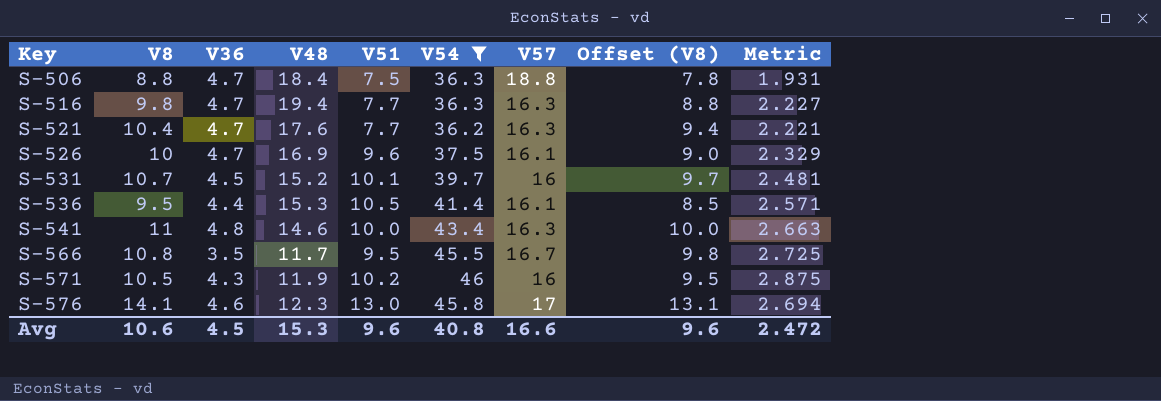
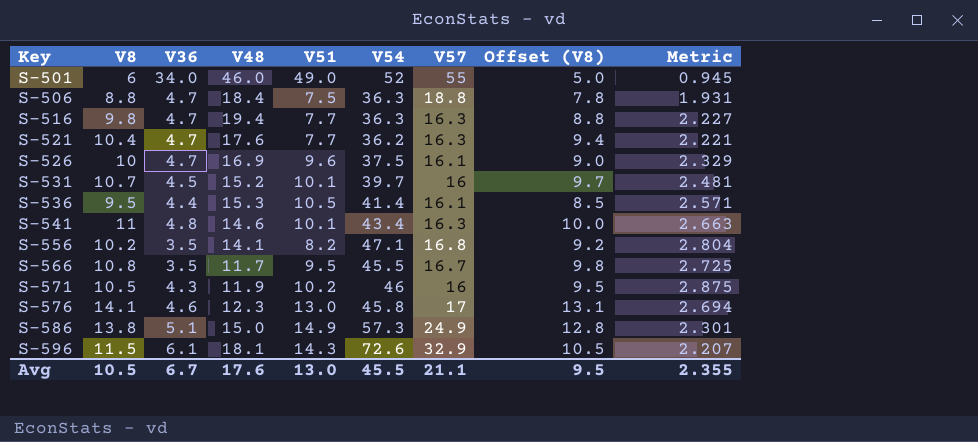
filter: V54 <= 46 -> none
S-541 | V51: 10.0 -> 10.1
Avg | V8: 10.6 -> 10.5
Avg | V36: 4.5 -> 6.7
Avg | V48: 15.3 -> 17.6
Avg | V51: 9.6 -> 13.0
Avg | V54: 40.8 -> 45.5
Avg | V57: 16.6 -> 21.1
Avg | Offset (V8): 9.6 -> 9.5
Avg | Metric: 2.472 -> 2.355

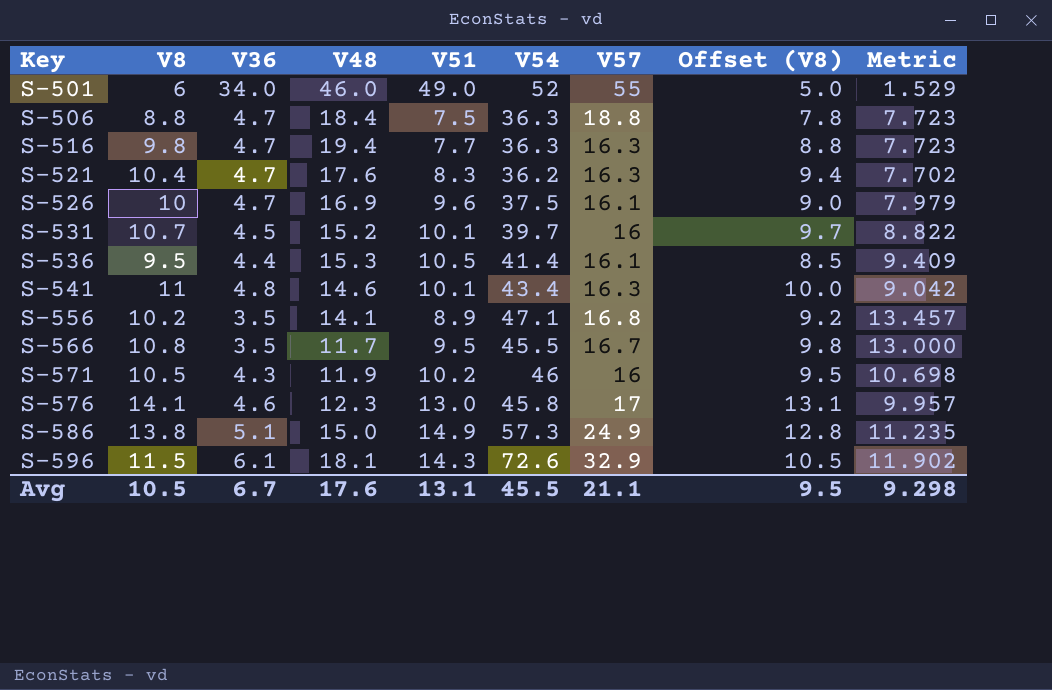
column Metric | formula: [V54] / [V57] -> [V54] / [V36]
S-521 | V51: 7.7 -> 8.3
S-556 | V51: 8.2 -> 8.9
Avg | V51: 13.0 -> 13.1
Avg | Metric: 2.355 -> 9.298

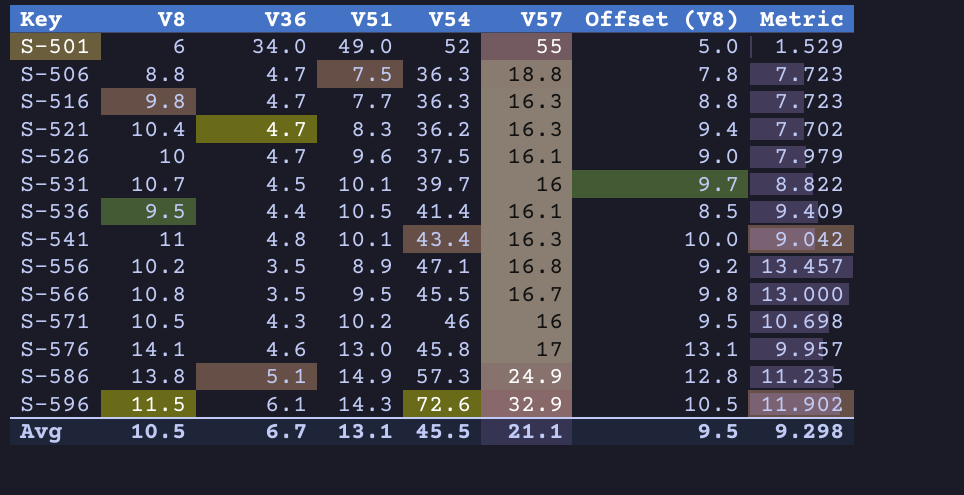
column V48 | position: 4 -> none

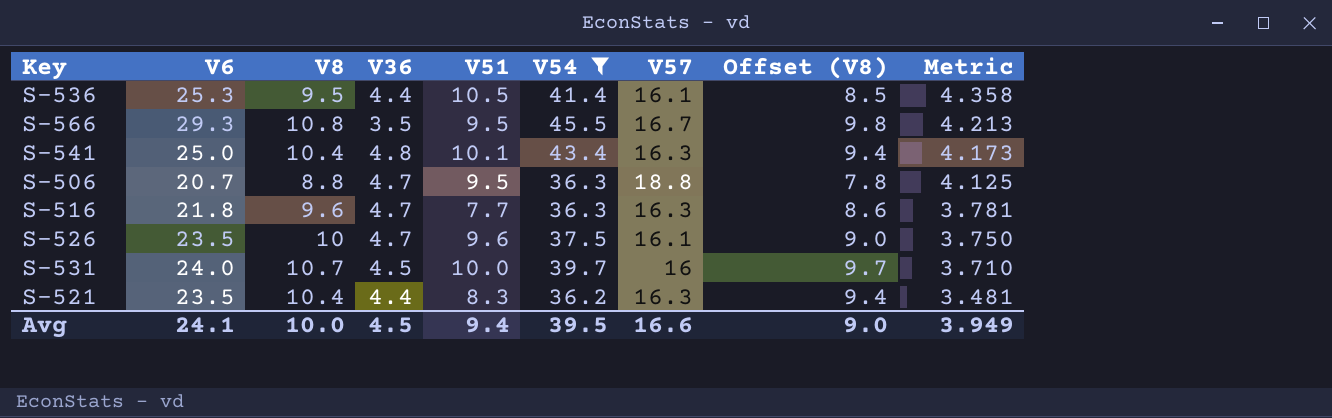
filter: none -> V54 <= 45.5
row order: Key ascending -> Metric descending
column V6 | position: none -> 2
column Metric | formula: [V54] / [V36] -> [V54] / [V8]
S-541 | V8: 11 -> 10.4
S-541 | Offset (V8): 10.0 -> 9.4
S-506 | V51: 7.5 -> 9.5
S-516 | V8: 9.8 -> 9.6
S-516 | Offset (V8): 8.8 -> 8.6
S-531 | V51: 10.1 -> 10.0
S-521 | V36: 4.7 -> 4.4
Avg | V8: 10.5 -> 10.0
Avg | V36: 6.7 -> 4.5
Avg | V51: 13.1 -> 9.4
Avg | V54: 45.5 -> 39.5
Avg | V57: 21.1 -> 16.6
Avg | Offset (V8): 9.5 -> 9.0
Avg | Metric: 9.298 -> 3.949

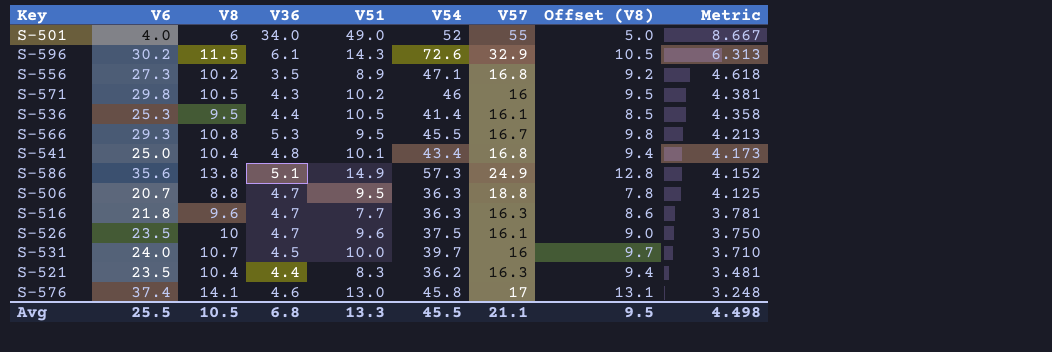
filter: V54 <= 45.5 -> none
S-566 | V36: 3.5 -> 5.3
S-541 | V57: 16.3 -> 16.8
Avg | V6: 24.1 -> 25.5
Avg | V8: 10.0 -> 10.5
Avg | V36: 4.5 -> 6.8
Avg | V51: 9.4 -> 13.3
Avg | V54: 39.5 -> 45.5
Avg | V57: 16.6 -> 21.1
Avg | Offset (V8): 9.0 -> 9.5
Avg | Metric: 3.949 -> 4.498

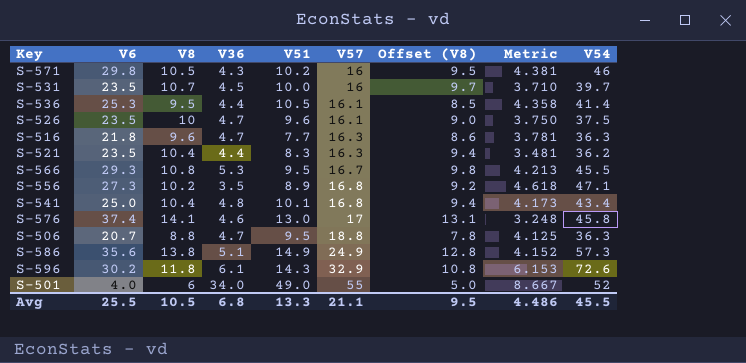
row order: Metric descending -> V57 ascending
column V54 | position: 6 -> 9
S-531 | V6: 24.0 -> 23.5
S-596 | V8: 11.5 -> 11.8
S-596 | Offset (V8): 10.5 -> 10.8
S-596 | Metric: 6.313 -> 6.153
Avg | Metric: 4.498 -> 4.486

